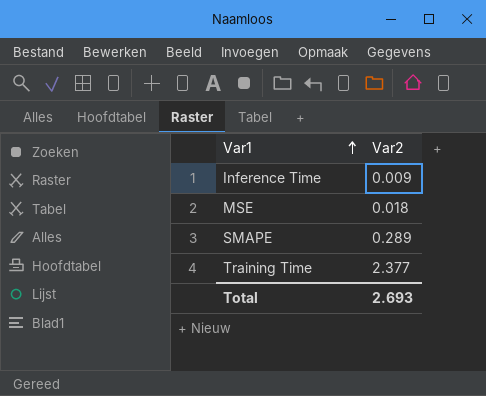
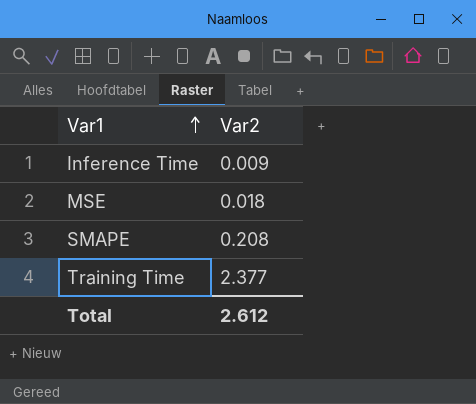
SMAPE | Var2: 0.289 -> 0.208
Total | Var2: 2.693 -> 2.612

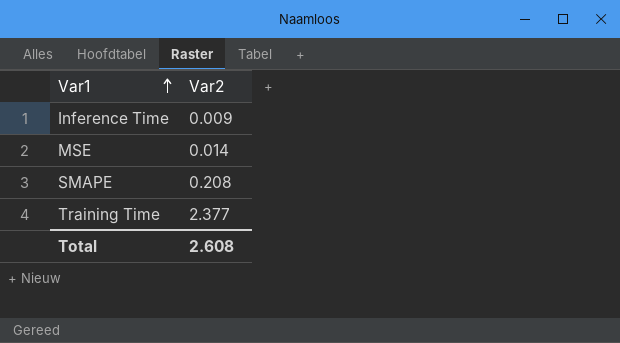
MSE | Var2: 0.018 -> 0.014
Total | Var2: 2.612 -> 2.608

